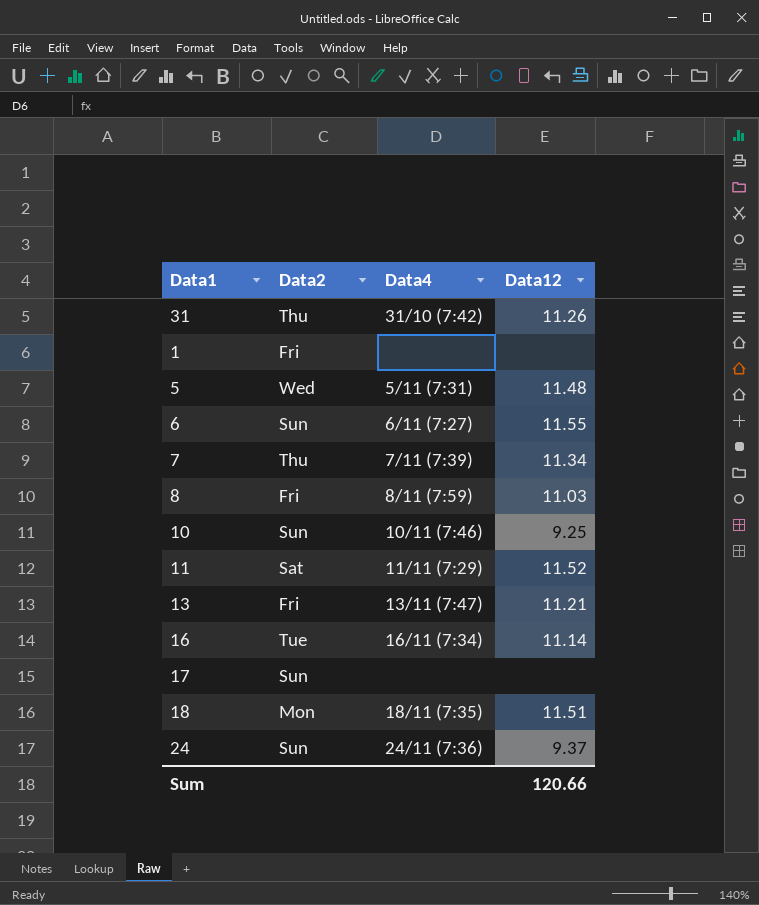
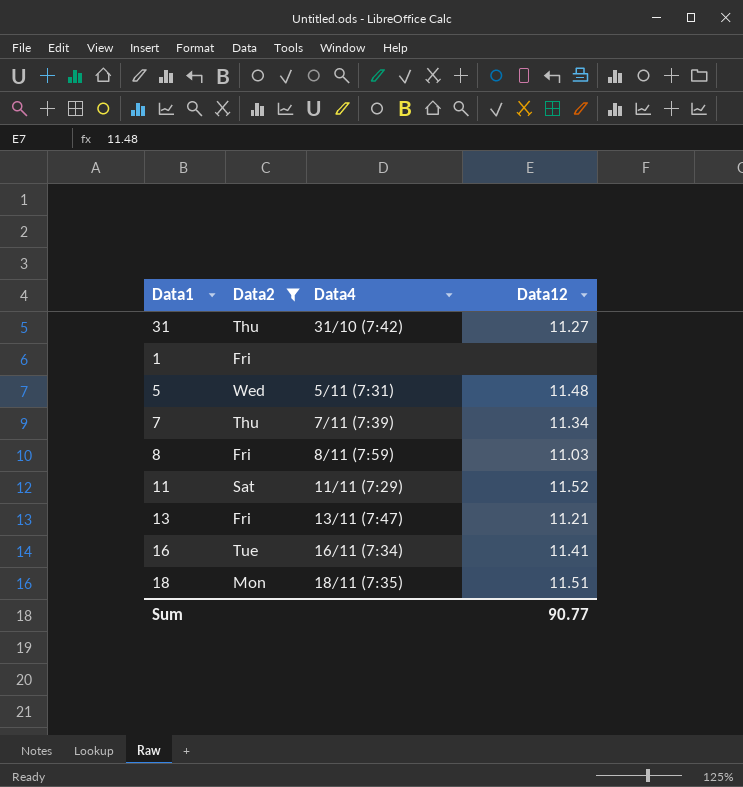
filter: none -> Data2 != Sun
31 | Data12: 11.26 -> 11.27
16 | Data12: 11.14 -> 11.41
Sum | Data12: 120.66 -> 90.77

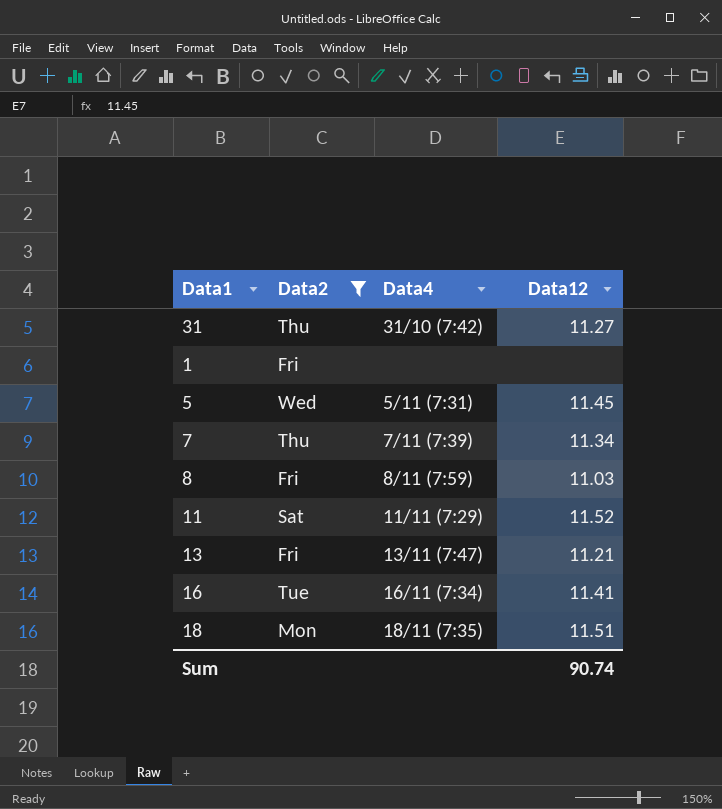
5 | Data12: 11.48 -> 11.45
Sum | Data12: 90.77 -> 90.74

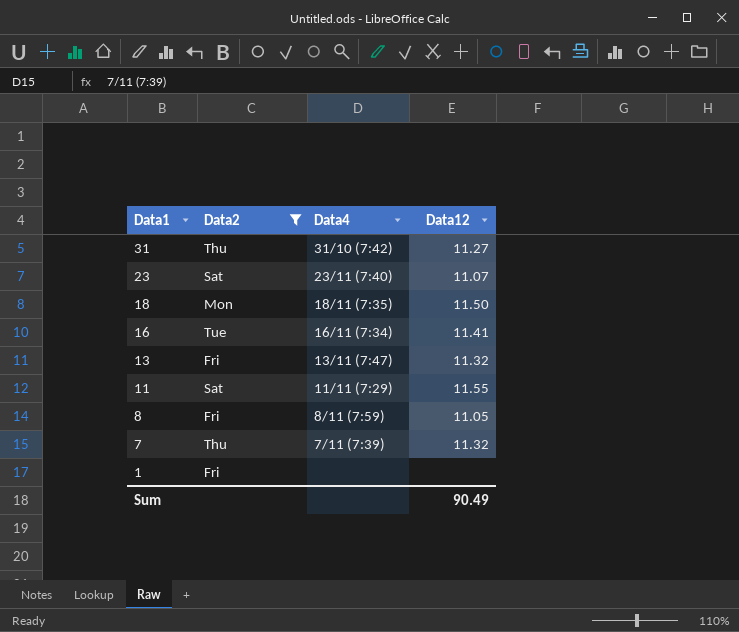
row order: none -> Data1 descending
row 5: Wed | 5/11 (7:31) | 11.45 -> none
row 23: none -> Sat | 23/11 (7:40) | 11.07
18 | Data12: 11.51 -> 11.50
13 | Data12: 11.21 -> 11.32
11 | Data12: 11.52 -> 11.55
8 | Data12: 11.03 -> 11.05
7 | Data12: 11.34 -> 11.32
Sum | Data12: 90.74 -> 90.49

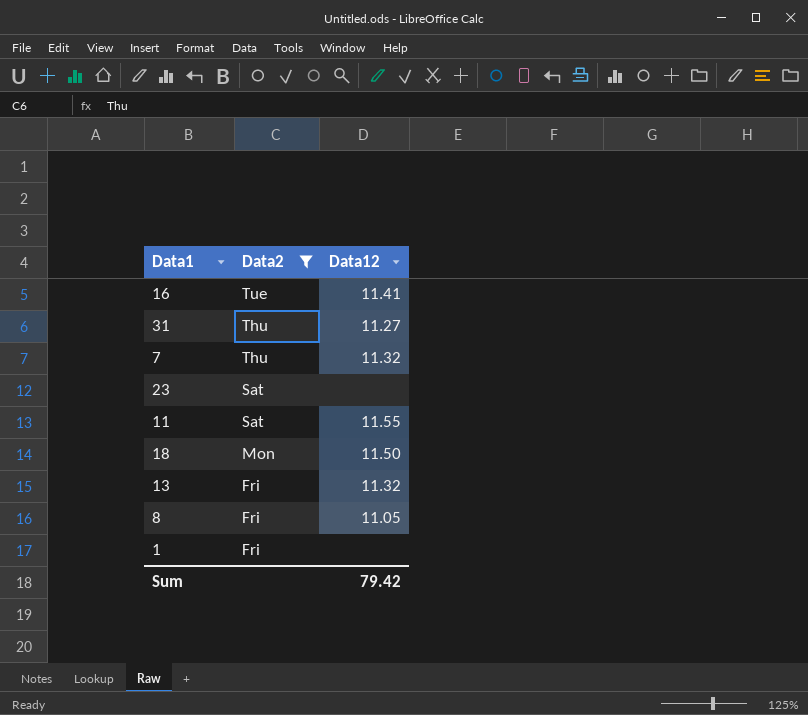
row order: Data1 descending -> Data2 descending
column Data4 | position: 3 -> none
23 | Data12: 11.07 -> none
Sum | Data12: 90.49 -> 79.42

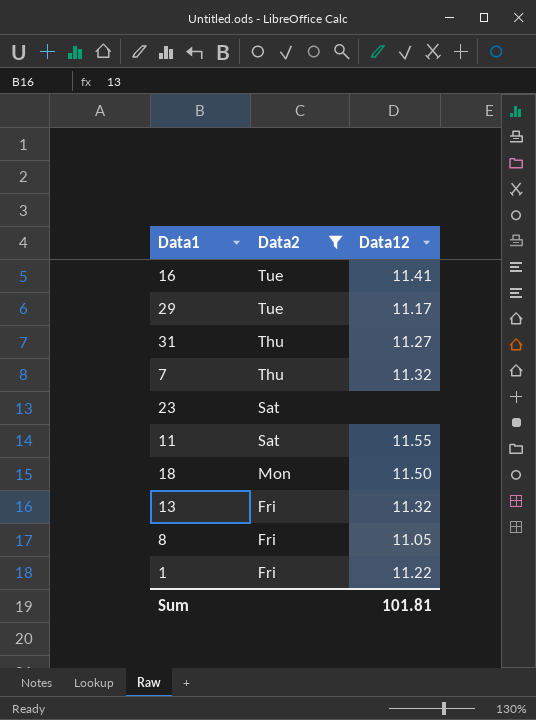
row 29: none -> Tue | 11.17
1 | Data12: none -> 11.22
Sum | Data12: 79.42 -> 101.81

